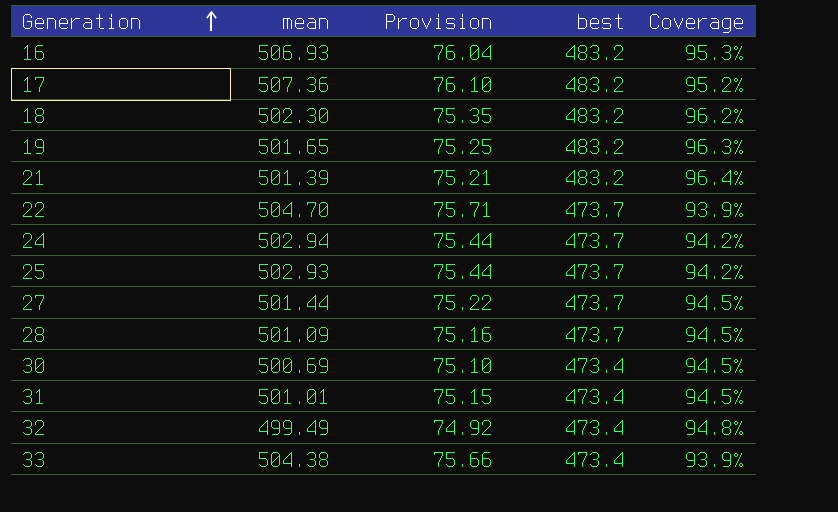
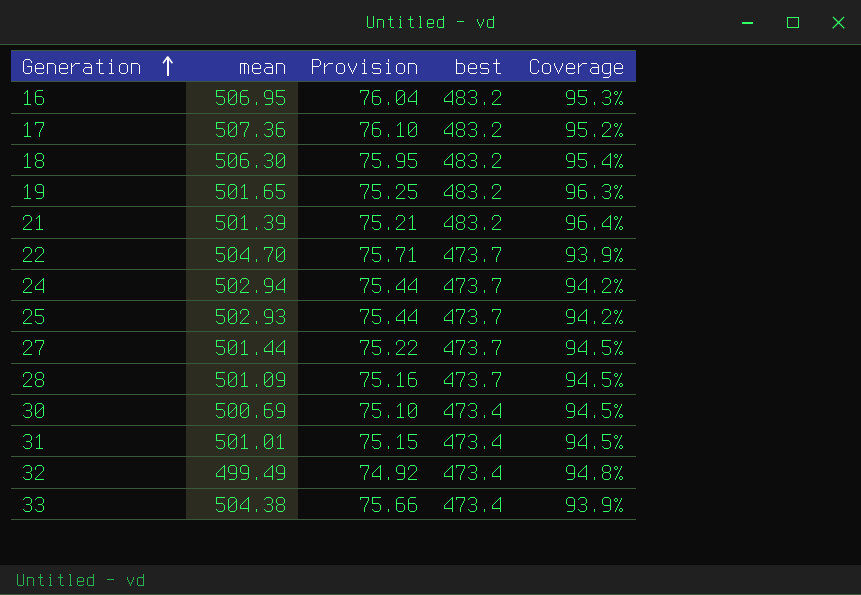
16 | mean: 506.93 -> 506.95
18 | mean: 502.30 -> 506.30
18 | Provision: 75.35 -> 75.95
18 | Coverage: 96.2% -> 95.4%

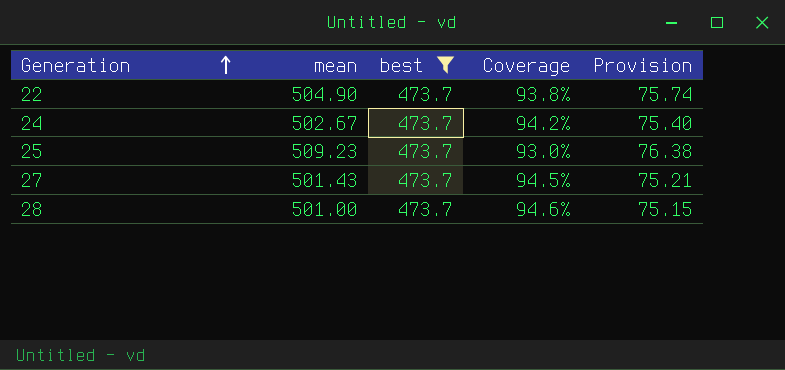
filter: none -> best = 473.7
column Provision | position: 3 -> 5
22 | mean: 504.70 -> 504.90
22 | Coverage: 93.9% -> 93.8%
22 | Provision: 75.71 -> 75.74
24 | mean: 502.94 -> 502.67
24 | Provision: 75.44 -> 75.40
25 | mean: 502.93 -> 509.23
25 | Coverage: 94.2% -> 93.0%
25 | Provision: 75.44 -> 76.38
27 | mean: 501.44 -> 501.43
27 | Provision: 75.22 -> 75.21
28 | mean: 501.09 -> 501.00
28 | Coverage: 94.5% -> 94.6%
28 | Provision: 75.16 -> 75.15

